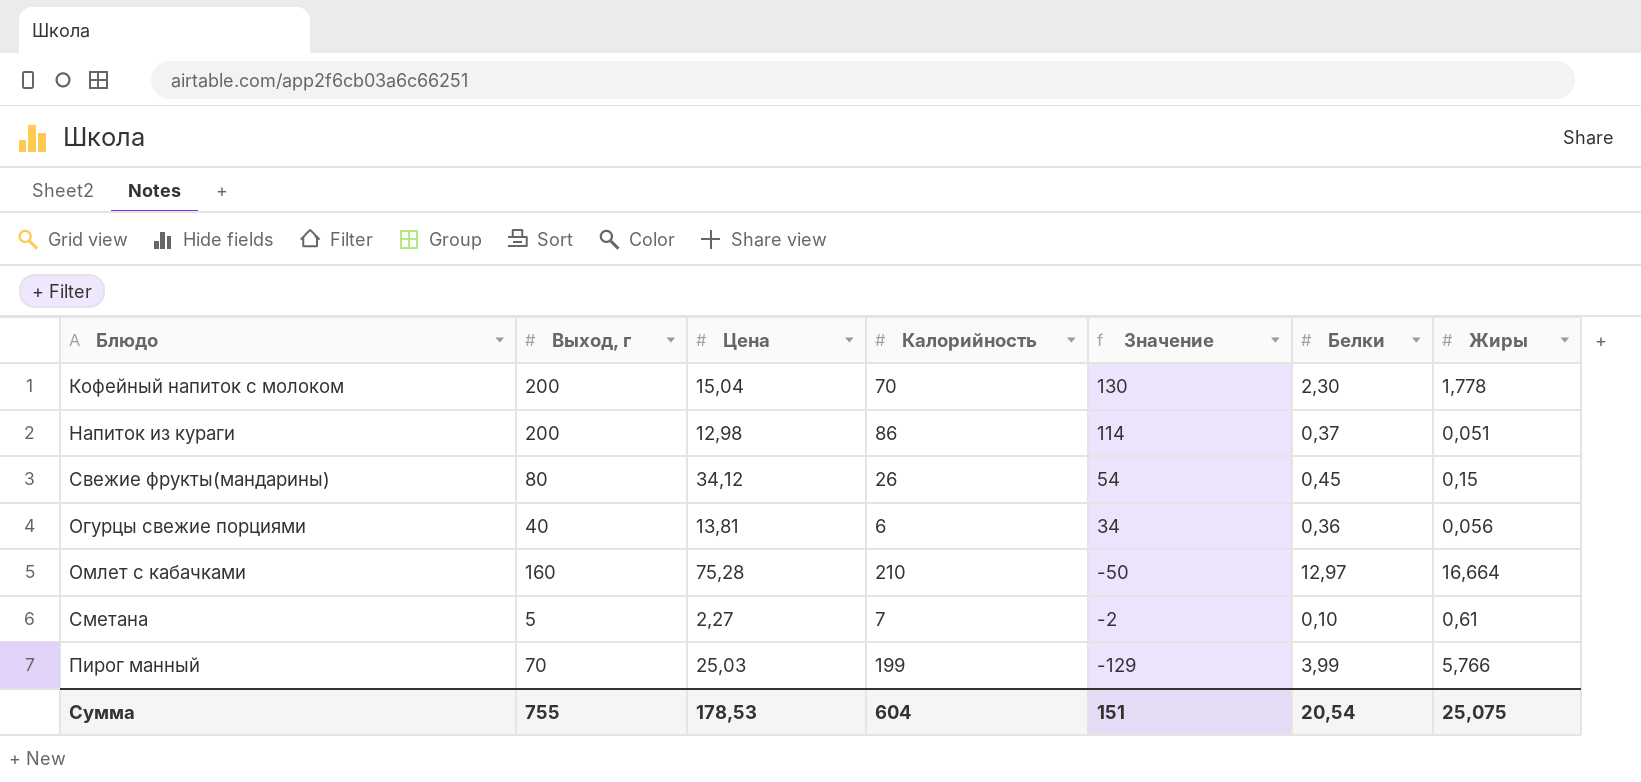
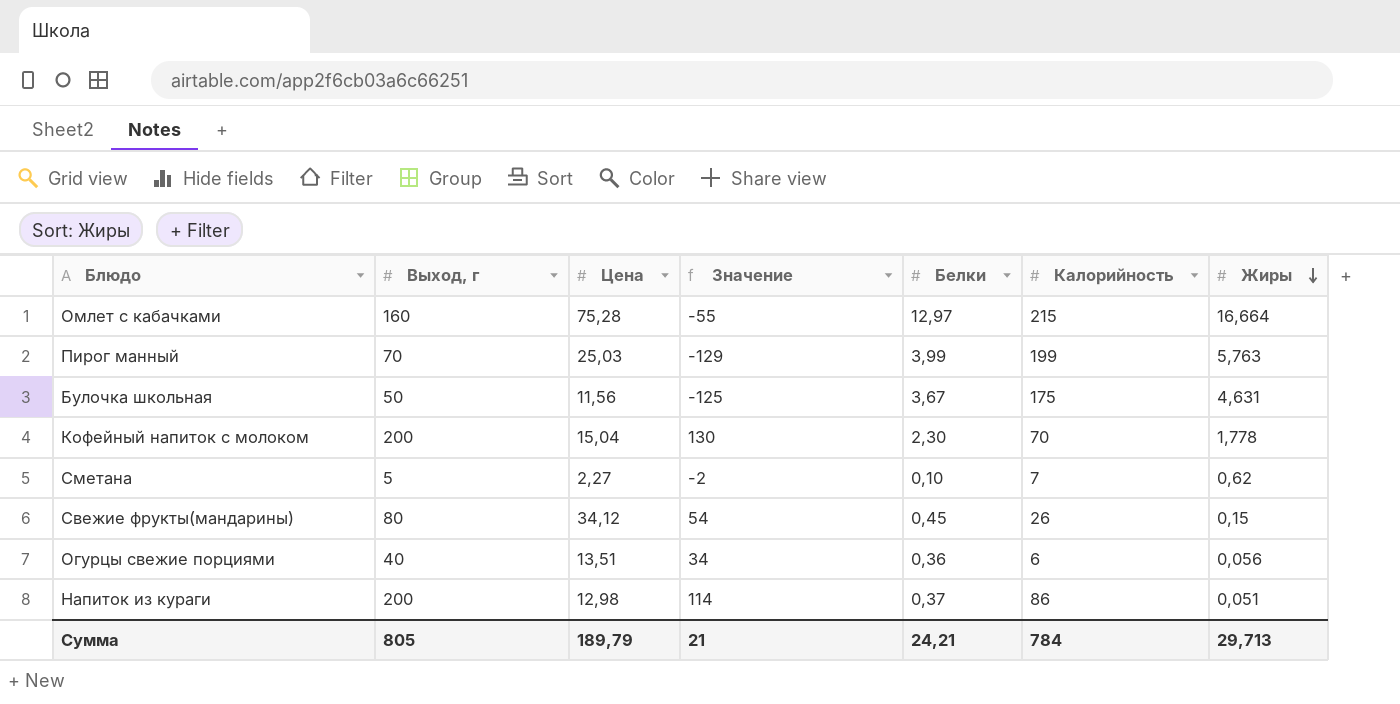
row order: none -> Жиры descending
column Калорийность | position: 4 -> 6
Омлет с кабачками | Значение: -50 -> -55
Омлет с кабачками | Калорийность: 210 -> 215
Пирог манный | Жиры: 5,766 -> 5,763
row Булочка школьная: none -> 50 | 11,56 | -125 | 3,67 | 175 | 4,631
Сметана | Жиры: 0,61 -> 0,62
Огурцы свежие порциями | Цена: 13,81 -> 13,51
Сумма | Выход, г: 755 -> 805
Сумма | Цена: 178,53 -> 189,79
Сумма | Значение: 151 -> 21
Сумма | Белки: 20,54 -> 24,21
Сумма | Калорийность: 604 -> 784
Сумма | Жиры: 25,075 -> 29,713

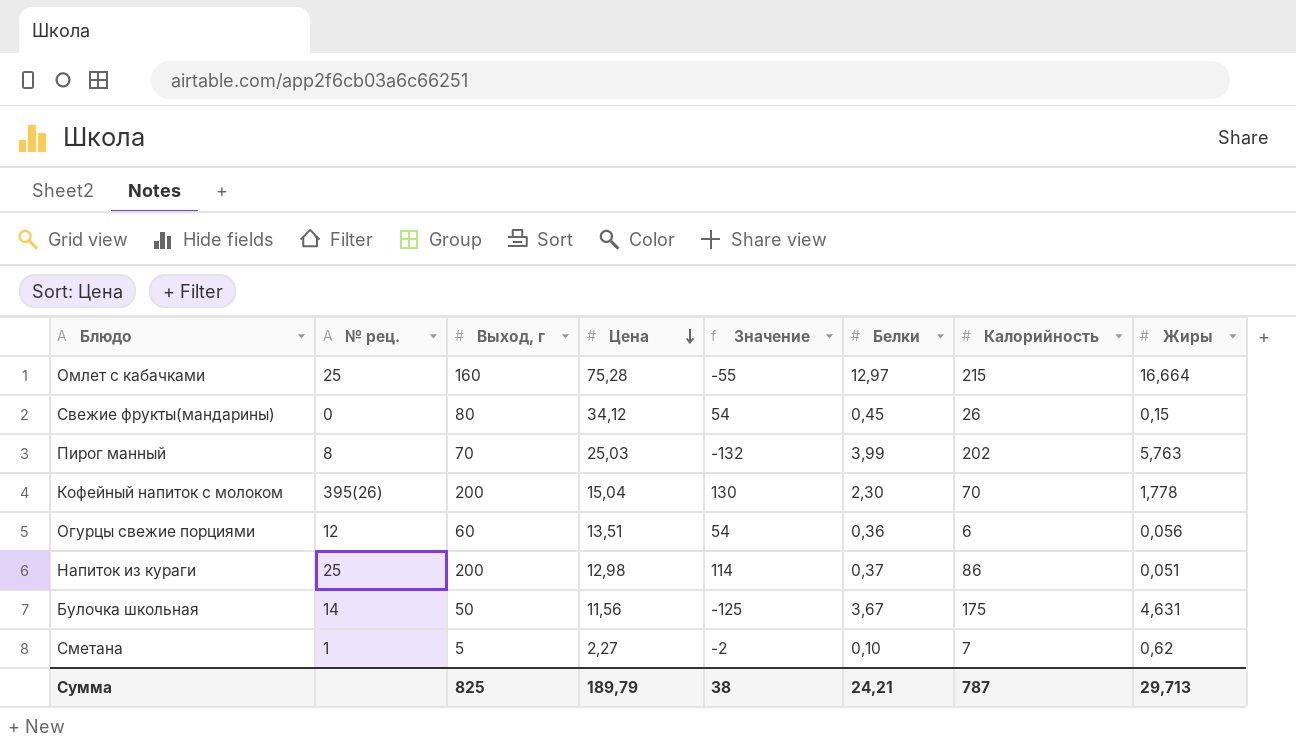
row order: Жиры descending -> Цена descending
column № рец. | position: none -> 2
Пирог манный | Значение: -129 -> -132
Пирог манный | Калорийность: 199 -> 202
Огурцы свежие порциями | Выход, г: 40 -> 60
Огурцы свежие порциями | Значение: 34 -> 54
Сумма | Выход, г: 805 -> 825
Сумма | Значение: 21 -> 38
Сумма | Калорийность: 784 -> 787

